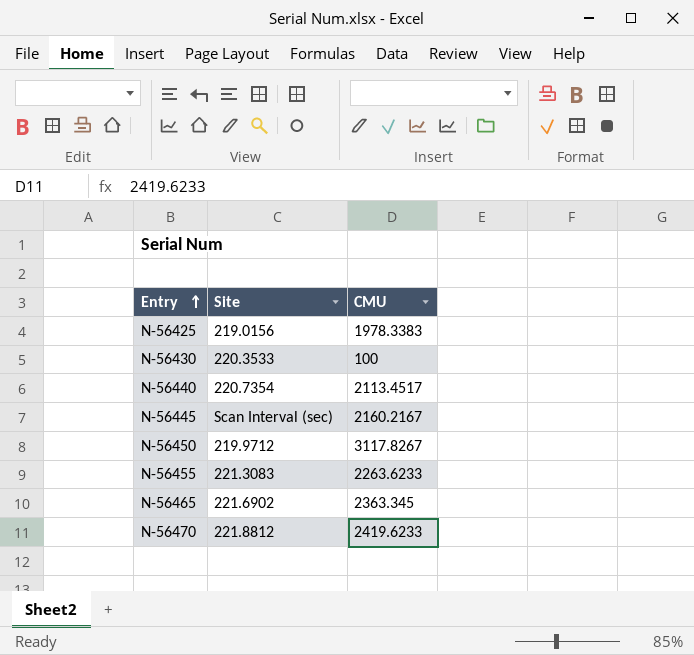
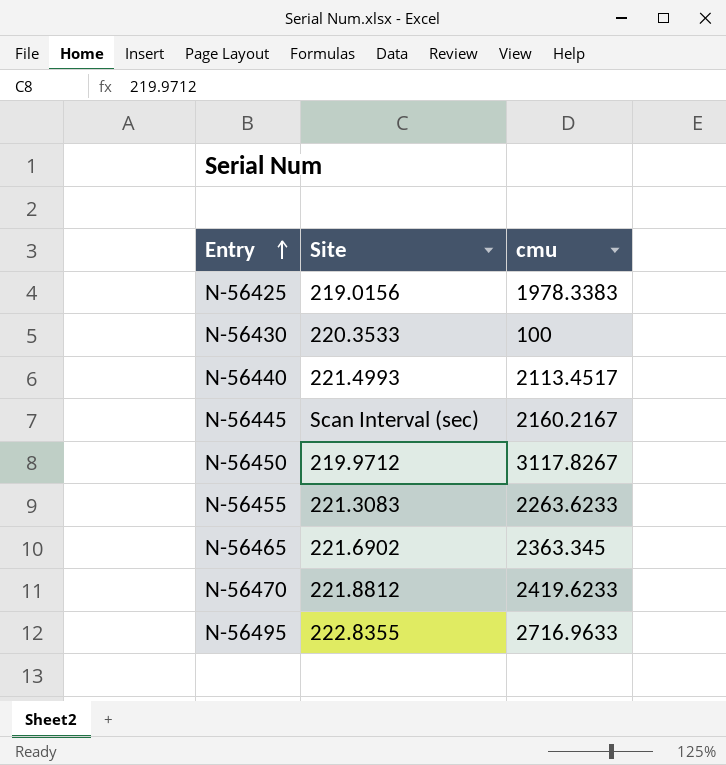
column name: CMU -> cmu
N-56440 | Site: 220.7354 -> 221.4993
row N-56495: none -> 222.8355 | 2716.9633

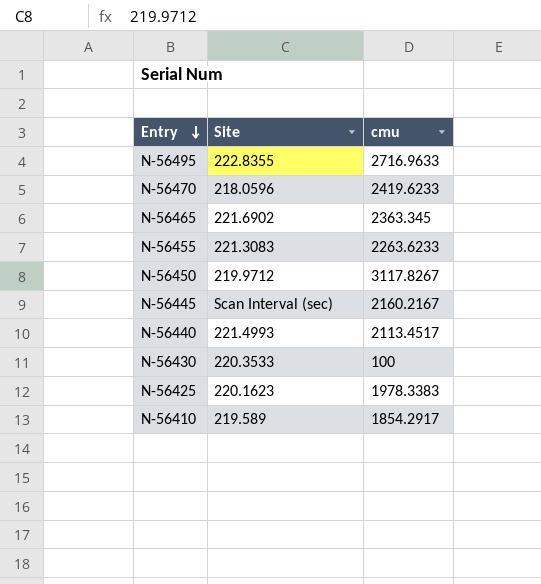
row order: Entry ascending -> Entry descending
N-56470 | Site: 221.8812 -> 218.0596
N-56425 | Site: 219.0156 -> 220.1623
row N-56410: none -> 219.589 | 1854.2917

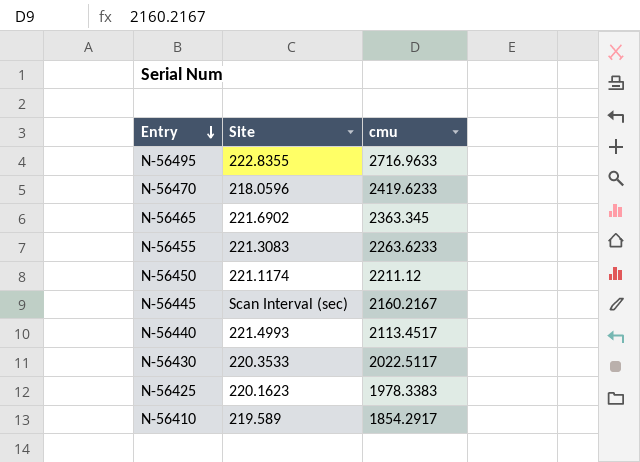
N-56450 | Site: 219.9712 -> 221.1174
N-56450 | cmu: 3117.8267 -> 2211.12
N-56430 | cmu: 100 -> 2022.5117

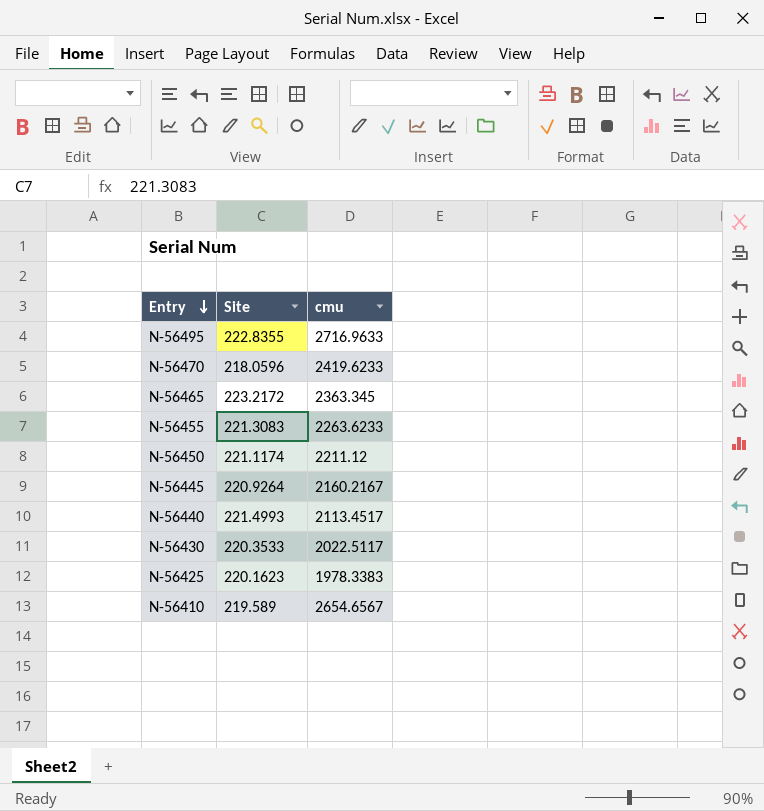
N-56465 | Site: 221.6902 -> 223.2172
N-56445 | Site: Scan Interval (sec) -> 220.9264
N-56410 | cmu: 1854.2917 -> 2654.6567

